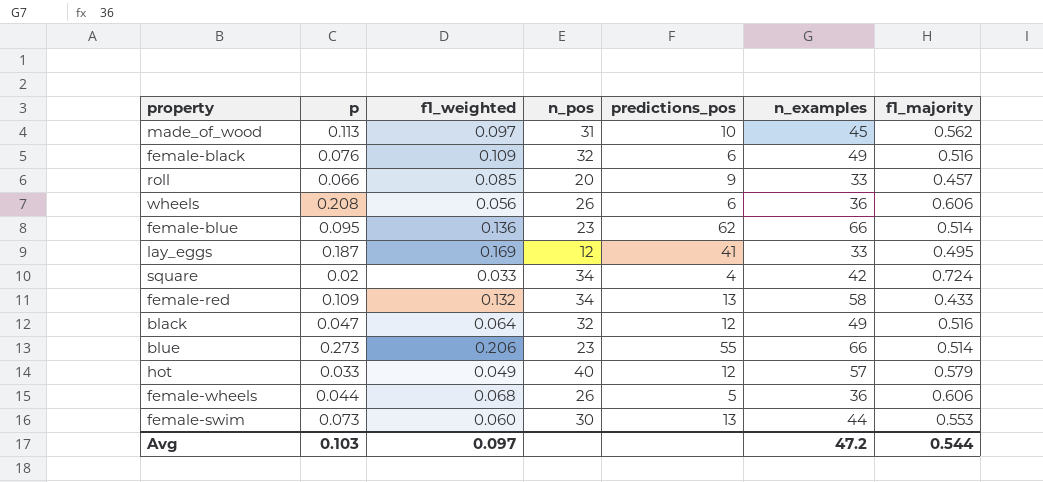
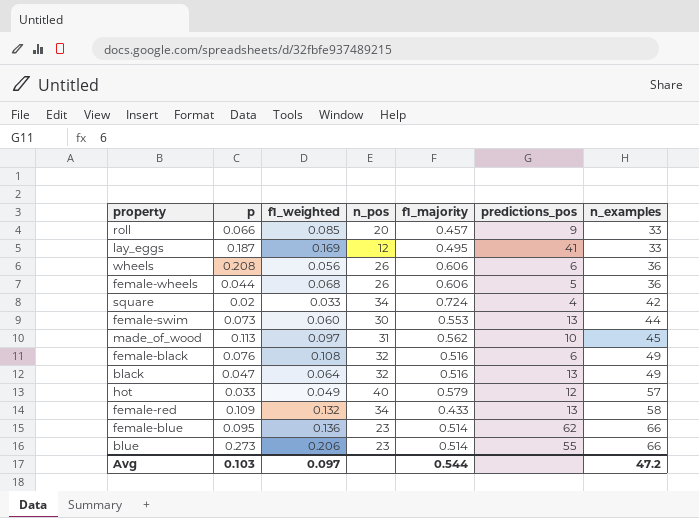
row order: none -> n_examples ascending
column f1_majority | position: 7 -> 5
female-black | f1_weighted: 0.109 -> 0.108
black | predictions_pos: 12 -> 13

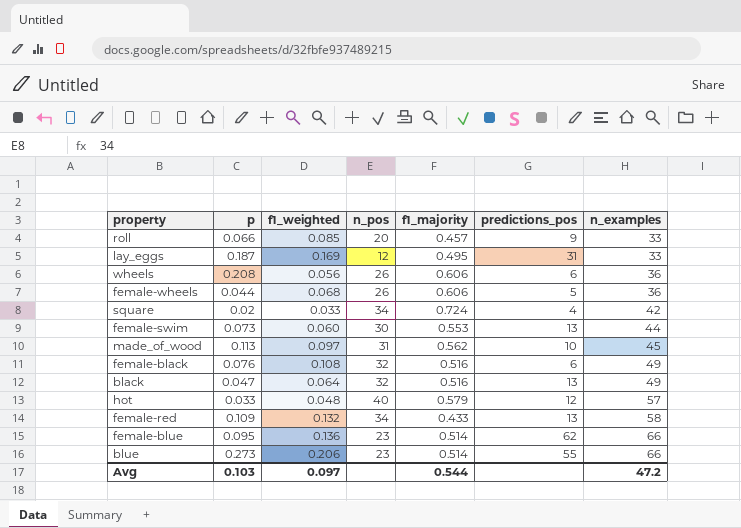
lay_eggs | predictions_pos: 41 -> 31
hot | f1_weighted: 0.049 -> 0.048

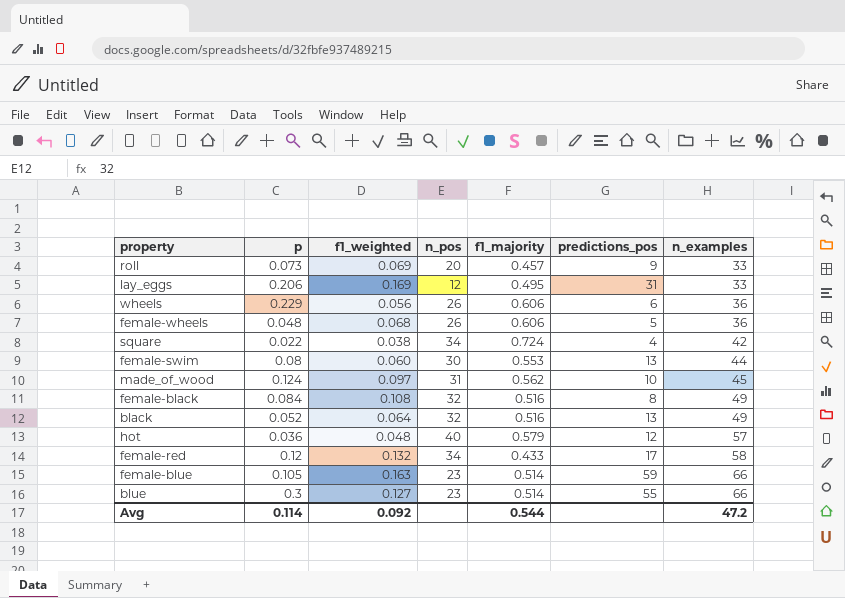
roll | p: 0.066 -> 0.073
roll | f1_weighted: 0.085 -> 0.069
lay_eggs | p: 0.187 -> 0.206
wheels | p: 0.208 -> 0.229
female-wheels | p: 0.044 -> 0.048
square | p: 0.02 -> 0.022
square | f1_weighted: 0.033 -> 0.038
female-swim | p: 0.073 -> 0.08
made_of_wood | p: 0.113 -> 0.124
female-black | p: 0.076 -> 0.084
female-black | predictions_pos: 6 -> 8
black | p: 0.047 -> 0.052
hot | p: 0.033 -> 0.036
female-red | p: 0.109 -> 0.12
female-red | predictions_pos: 13 -> 17
female-blue | p: 0.095 -> 0.105
female-blue | f1_weighted: 0.136 -> 0.163
female-blue | predictions_pos: 62 -> 59
blue | p: 0.273 -> 0.3
blue | f1_weighted: 0.206 -> 0.127
Avg | p: 0.103 -> 0.114
Avg | f1_weighted: 0.097 -> 0.092

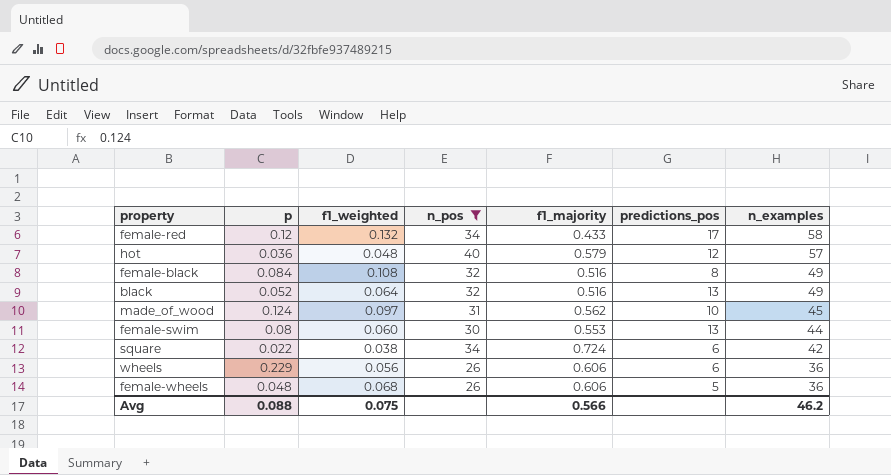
filter: none -> n_pos >= 26
row order: n_examples ascending -> n_examples descending
square | predictions_pos: 4 -> 6
Avg | p: 0.114 -> 0.088
Avg | f1_weighted: 0.092 -> 0.075
Avg | f1_majority: 0.544 -> 0.566
Avg | n_examples: 47.2 -> 46.2

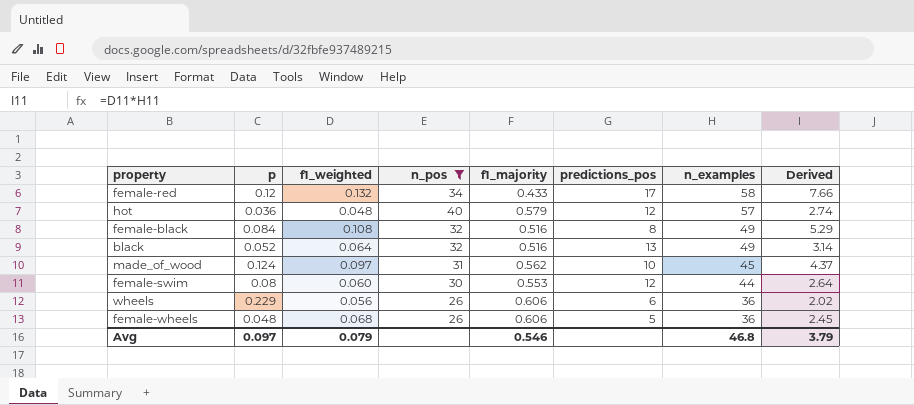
column Derived | formula: none -> [f1_weighted] * [n_examples]
row square: 0.022 | 0.038 | 34 | 0.724 | 6 | 42 -> none
female-swim | predictions_pos: 13 -> 12
Avg | p: 0.088 -> 0.097
Avg | f1_weighted: 0.075 -> 0.079
Avg | f1_majority: 0.566 -> 0.546
Avg | n_examples: 46.2 -> 46.8

